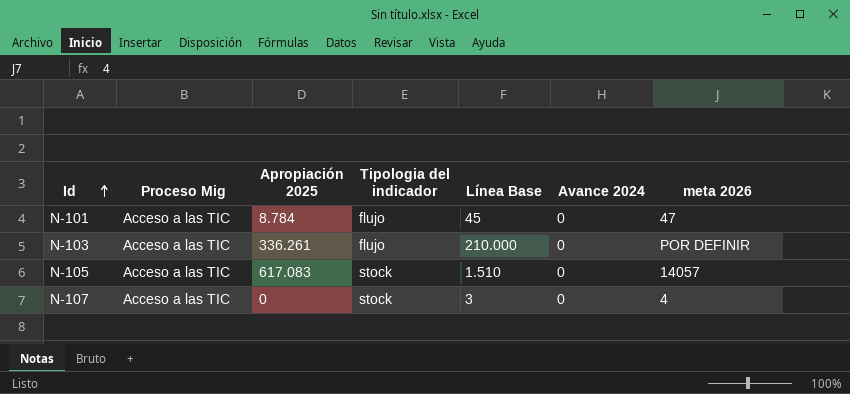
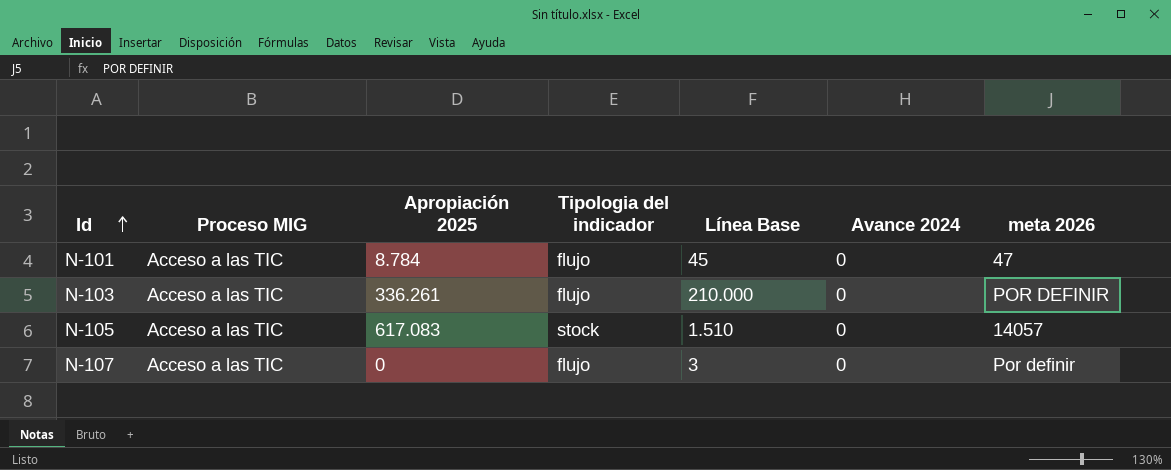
column name: Proceso Mig -> Proceso MIG
N-107 | Tipologia del indicador: stock -> flujo
N-107 | meta 2026: 4 -> Por definir

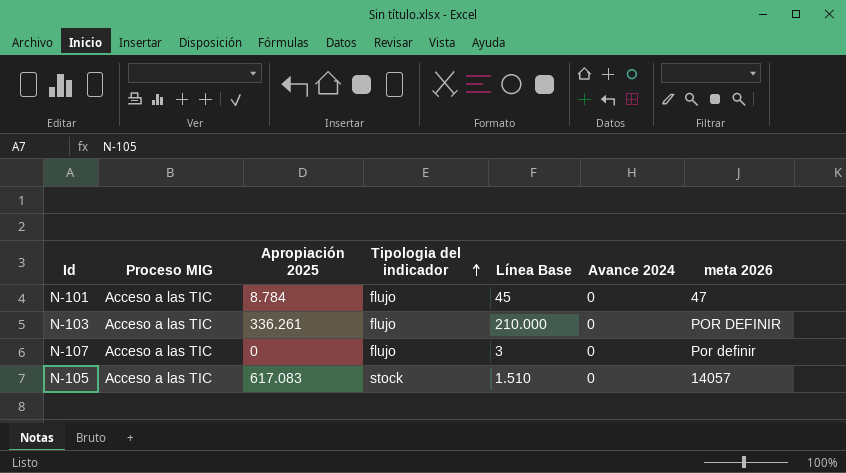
row order: Id ascending -> Tipologia del indicador ascending

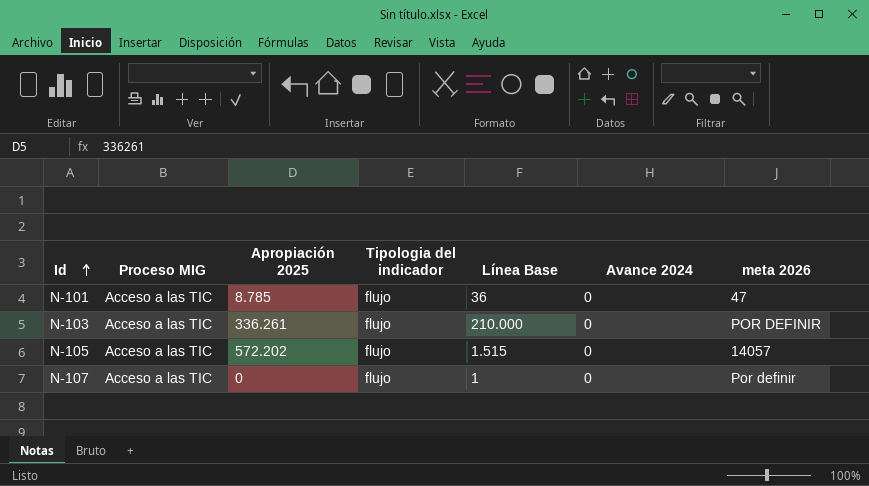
row order: Tipologia del indicador ascending -> Id ascending
N-101 | Apropiación 2025: 8.784 -> 8.785
N-101 | Línea Base: 45 -> 36
N-105 | Apropiación 2025: 617.083 -> 572.202
N-105 | Tipologia del indicador: stock -> flujo
N-105 | Línea Base: 1.510 -> 1.515
N-107 | Línea Base: 3 -> 1

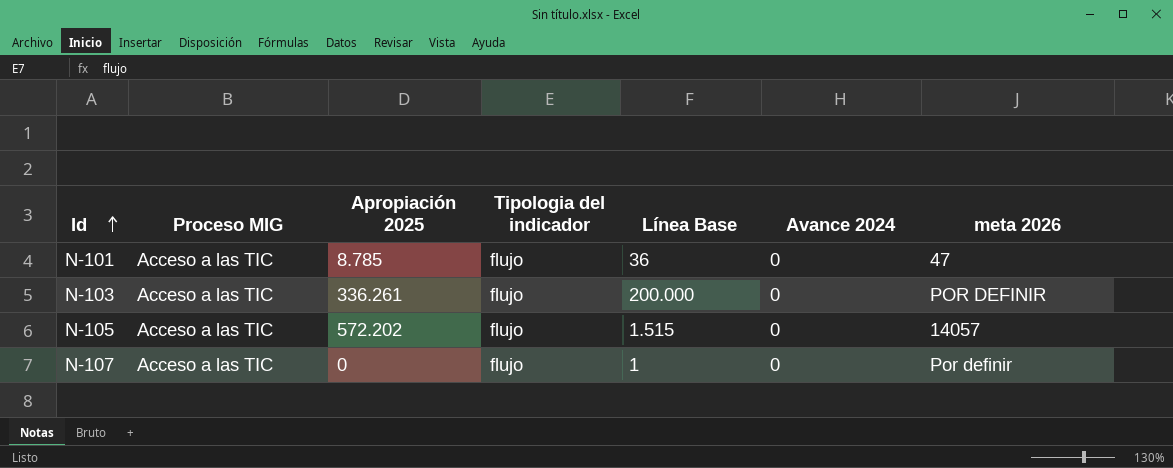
N-103 | Línea Base: 210.000 -> 200.000

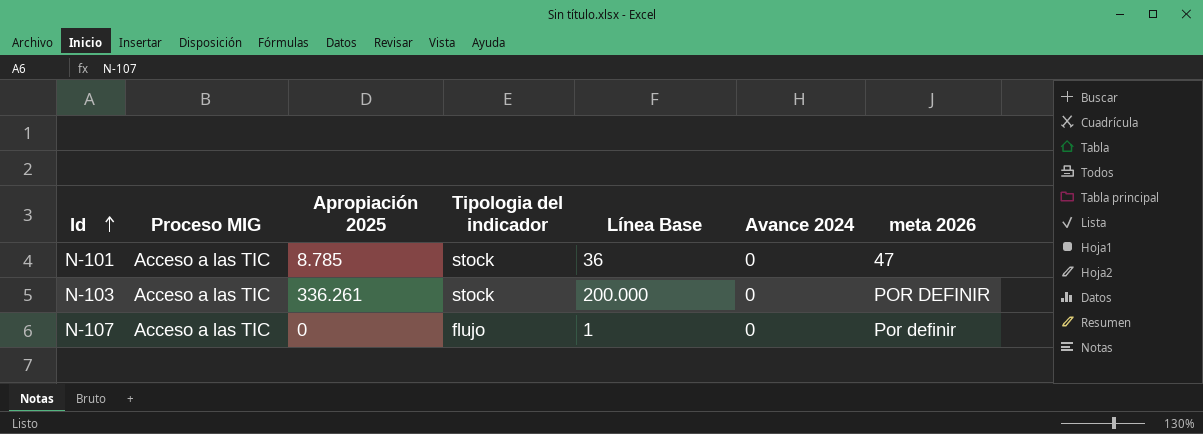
row N-105: Acceso a las TIC | 572.202 | flujo | 1.515 | 0 | 14057 -> none
N-101 | Tipologia del indicador: flujo -> stock
N-103 | Tipologia del indicador: flujo -> stock

